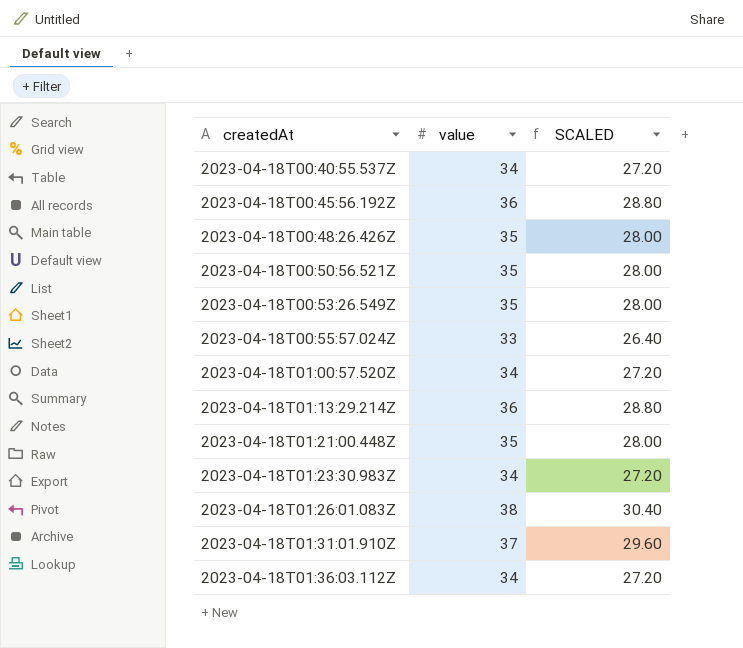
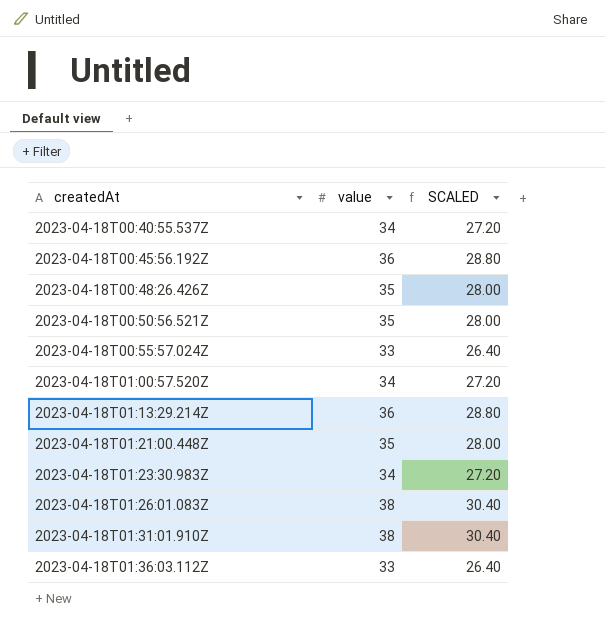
row 2023-04-18T00:53:26.549Z: 35 | 28.00 -> none
2023-04-18T01:31:01.910Z | value: 37 -> 38
2023-04-18T01:31:01.910Z | SCALED: 29.60 -> 30.40
2023-04-18T01:36:03.112Z | value: 34 -> 33
2023-04-18T01:36:03.112Z | SCALED: 27.20 -> 26.40

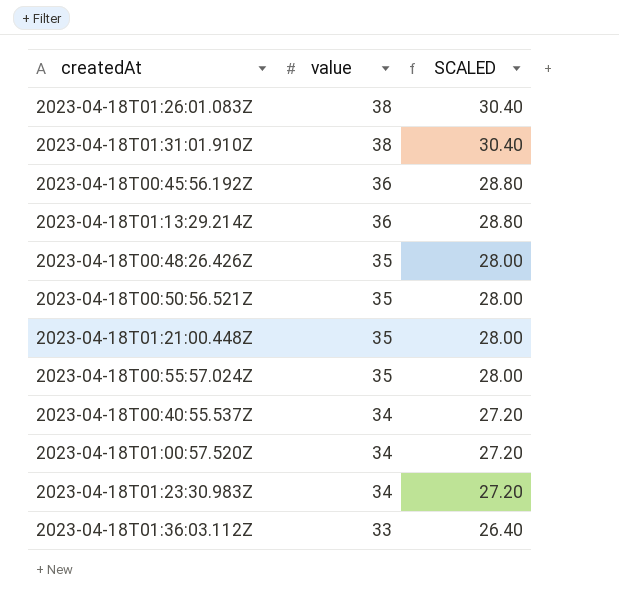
row order: createdAt ascending -> value descending
2023-04-18T00:55:57.024Z | value: 33 -> 35
2023-04-18T00:55:57.024Z | SCALED: 26.40 -> 28.00

